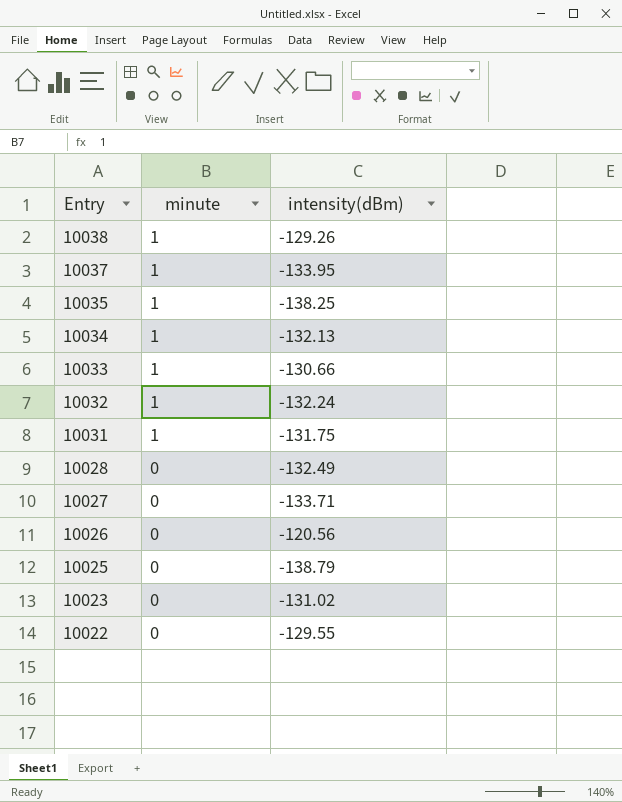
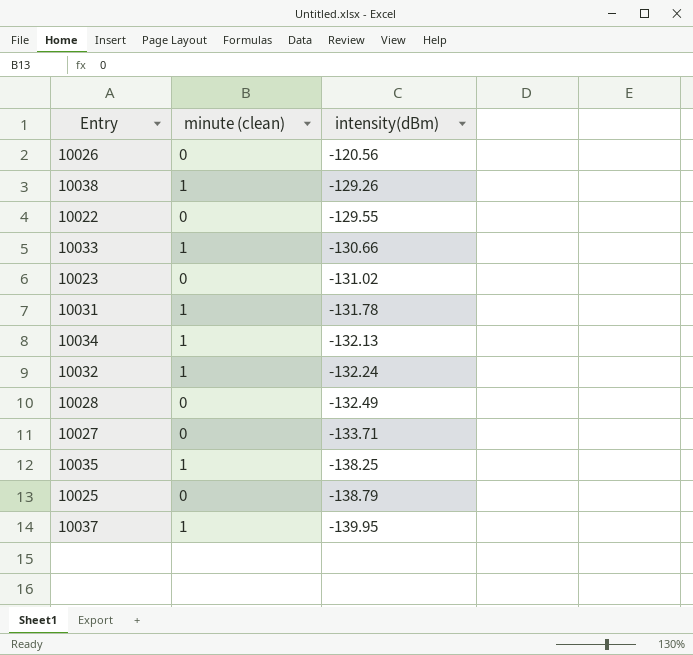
row order: Entry descending -> intensity(dBm) descending
column name: minute -> minute (clean)
10031 | intensity(dBm): -131.75 -> -131.78
10037 | intensity(dBm): -133.95 -> -139.95

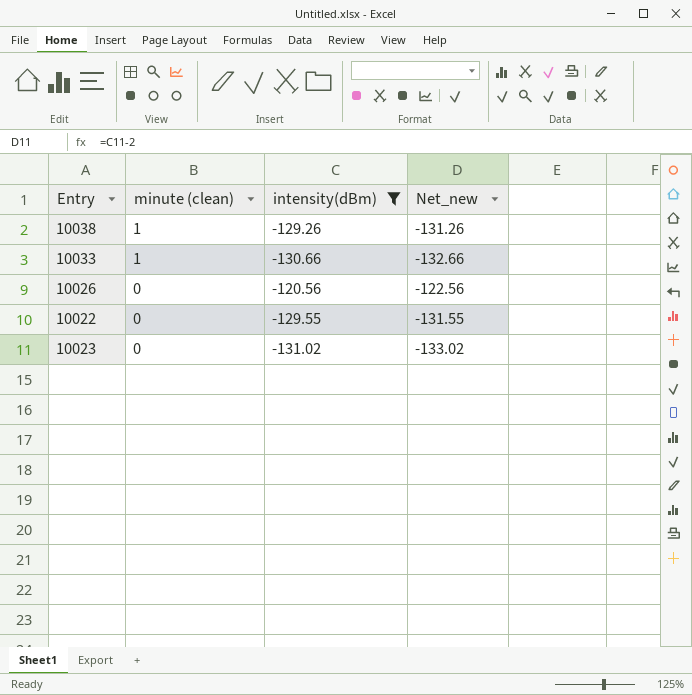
filter: none -> intensity(dBm) >= -131.02
row order: intensity(dBm) descending -> minute (clean) descending
column Net_new | formula: none -> [intensity(dBm)] - 2

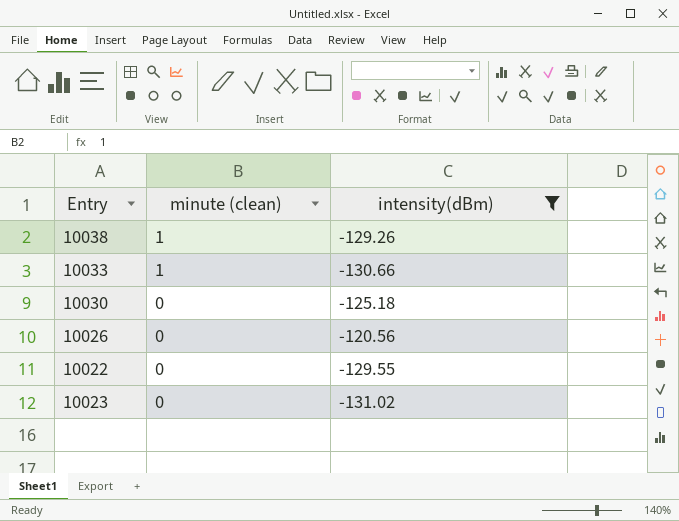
column Net_new | formula: [intensity(dBm)] - 2 -> none
row 10030: none -> 0 | -125.18

